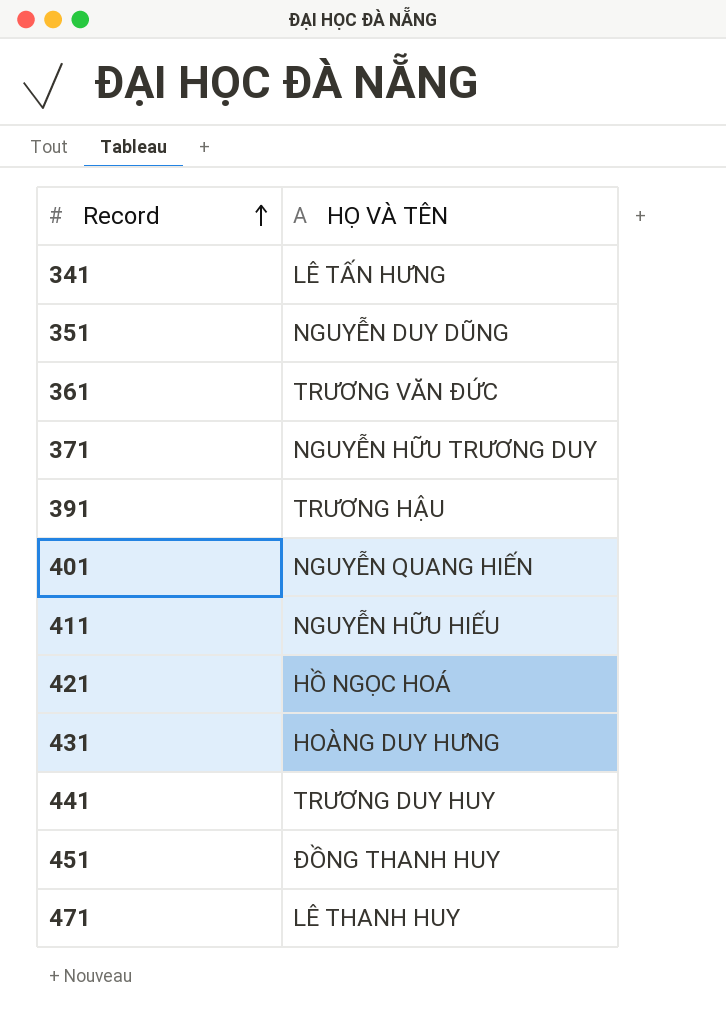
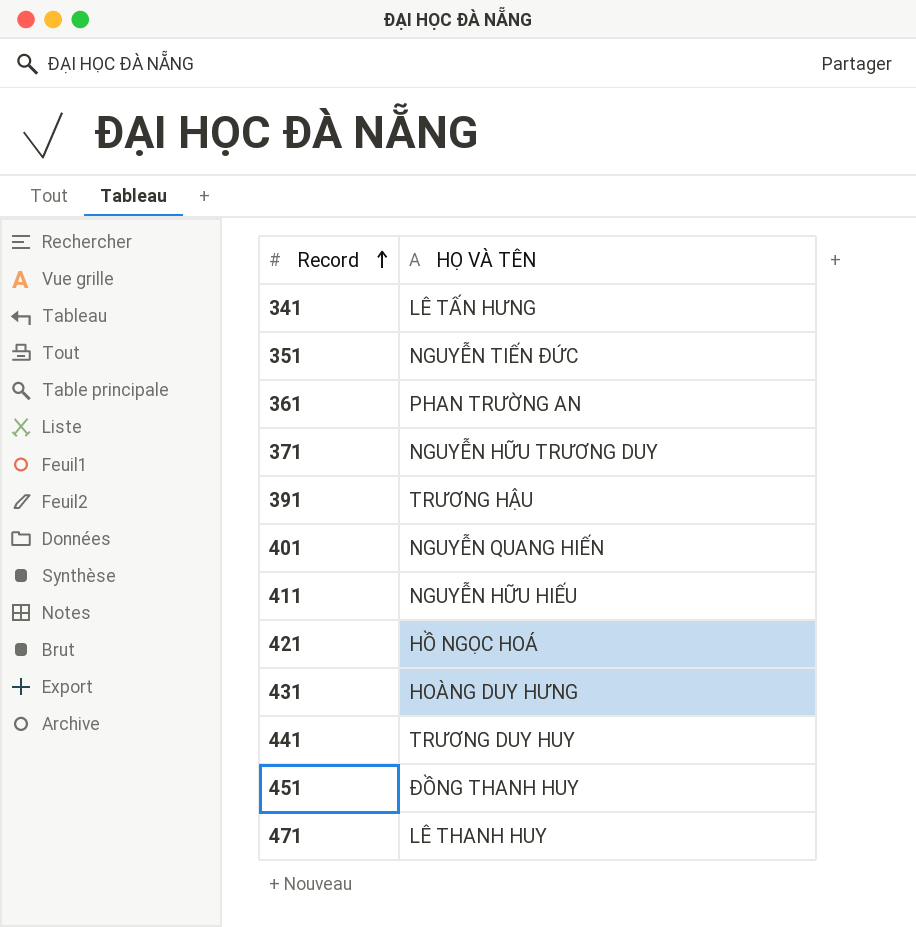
351 | HỌ VÀ TÊN: NGUYỄN DUY DŨNG -> NGUYỄN TIẾN ĐỨC
361 | HỌ VÀ TÊN: TRƯƠNG VĂN ĐỨC -> PHAN TRƯỜNG AN

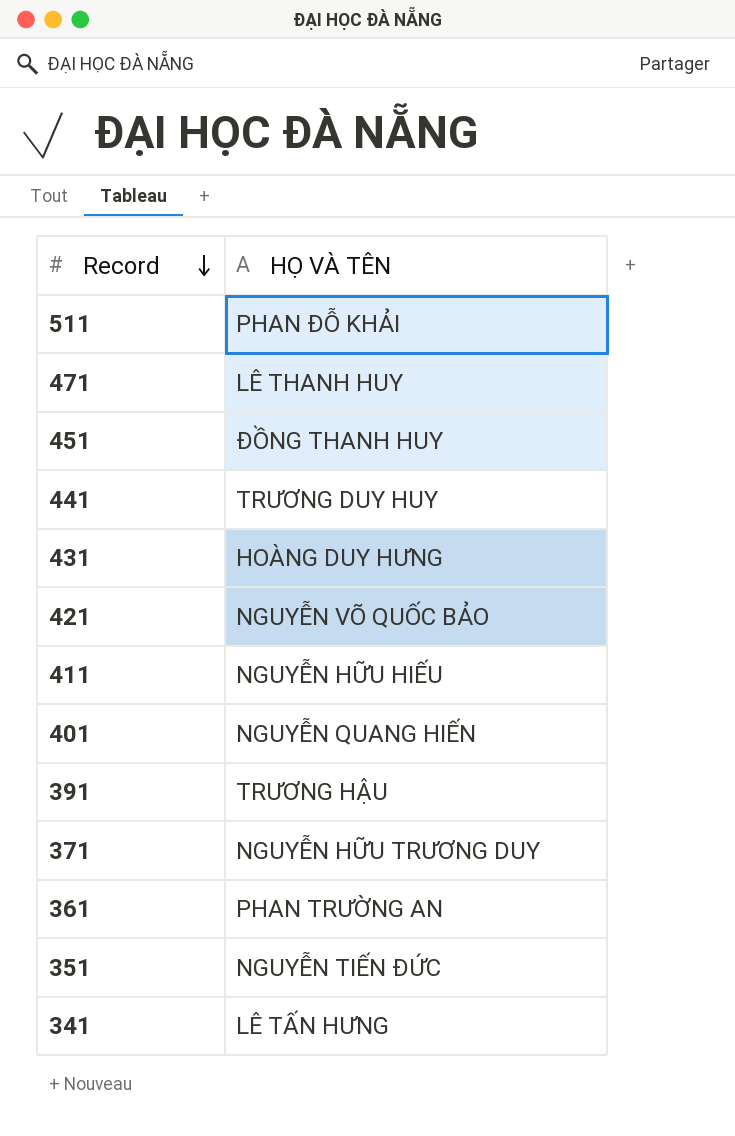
row order: Record ascending -> Record descending
row 511: none -> PHAN ĐỖ KHẢI
421 | HỌ VÀ TÊN: HỒ NGỌC HOÁ -> NGUYỄN VÕ QUỐC BẢO

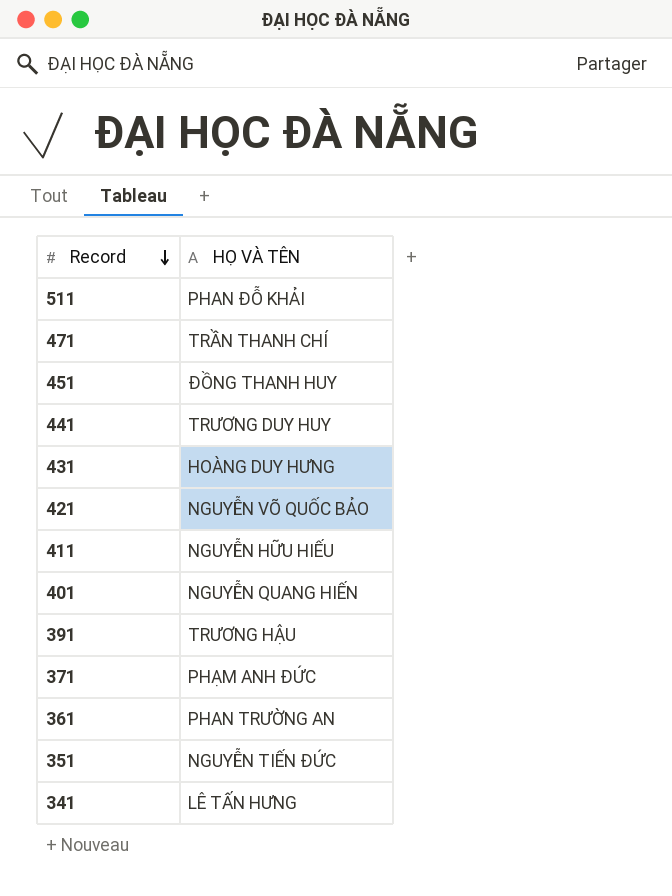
471 | HỌ VÀ TÊN: LÊ THANH HUY -> TRẦN THANH CHÍ
371 | HỌ VÀ TÊN: NGUYỄN HỮU TRƯƠNG DUY -> PHẠM ANH ĐỨC

